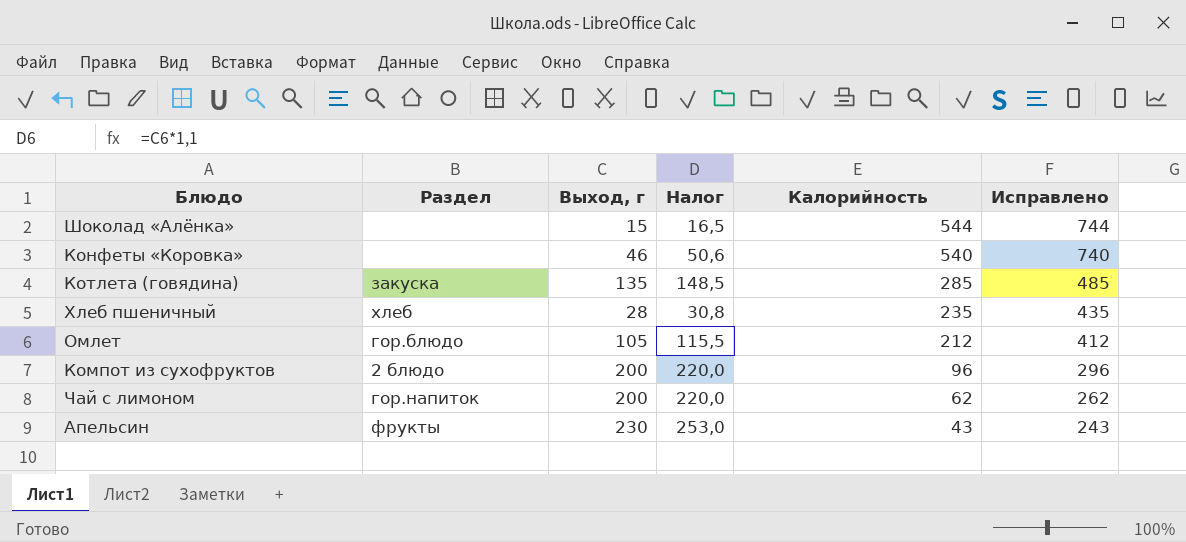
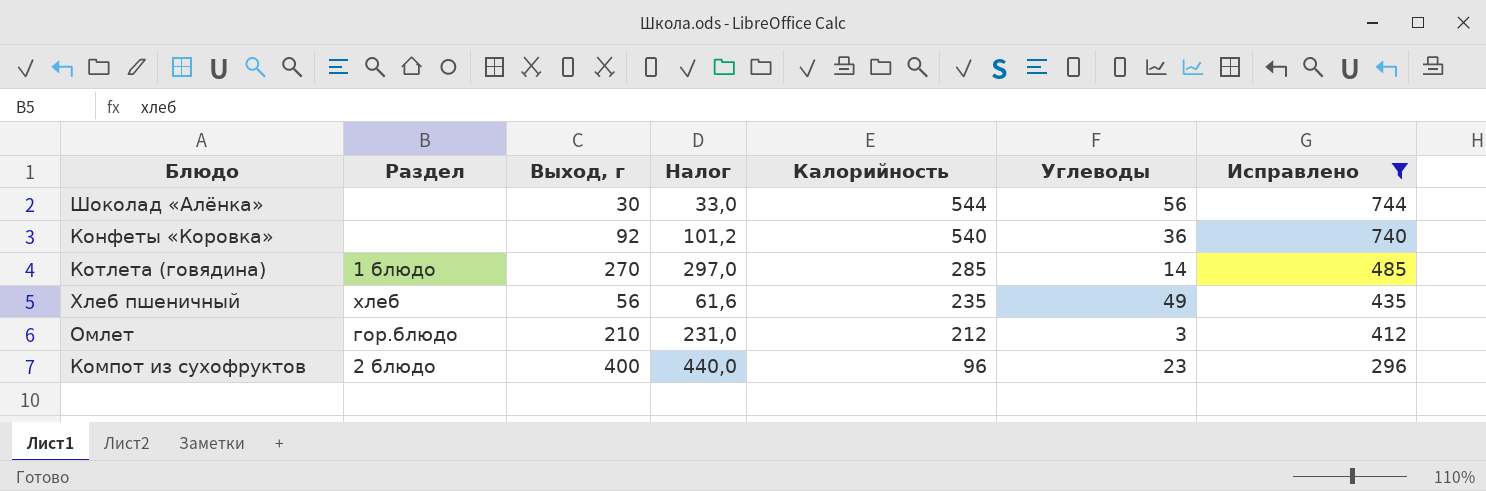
filter: none -> Исправлено >= 296
column Углеводы | position: none -> 6
Шоколад «Алёнка» | Выход, г: 15 -> 30
Шоколад «Алёнка» | Налог: 16,5 -> 33,0
Конфеты «Коровка» | Выход, г: 46 -> 92
Конфеты «Коровка» | Налог: 50,6 -> 101,2
Котлета (говядина) | Раздел: закуска -> 1 блюдо
Котлета (говядина) | Выход, г: 135 -> 270
Котлета (говядина) | Налог: 148,5 -> 297,0
Хлеб пшеничный | Выход, г: 28 -> 56
Хлеб пшеничный | Налог: 30,8 -> 61,6
Омлет | Выход, г: 105 -> 210
Омлет | Налог: 115,5 -> 231,0
Компот из сухофруктов | Выход, г: 200 -> 400
Компот из сухофруктов | Налог: 220,0 -> 440,0

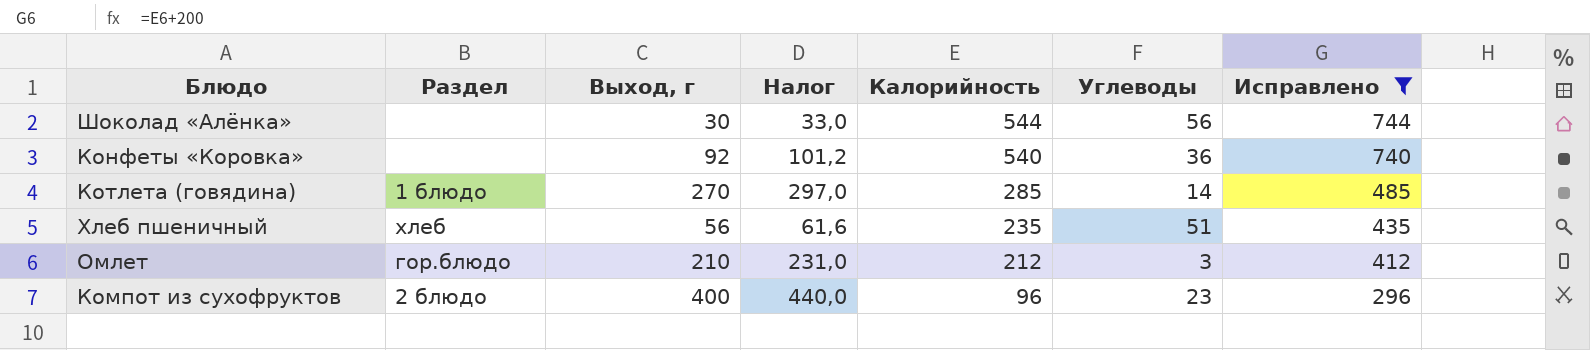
Хлеб пшеничный | Углеводы: 49 -> 51

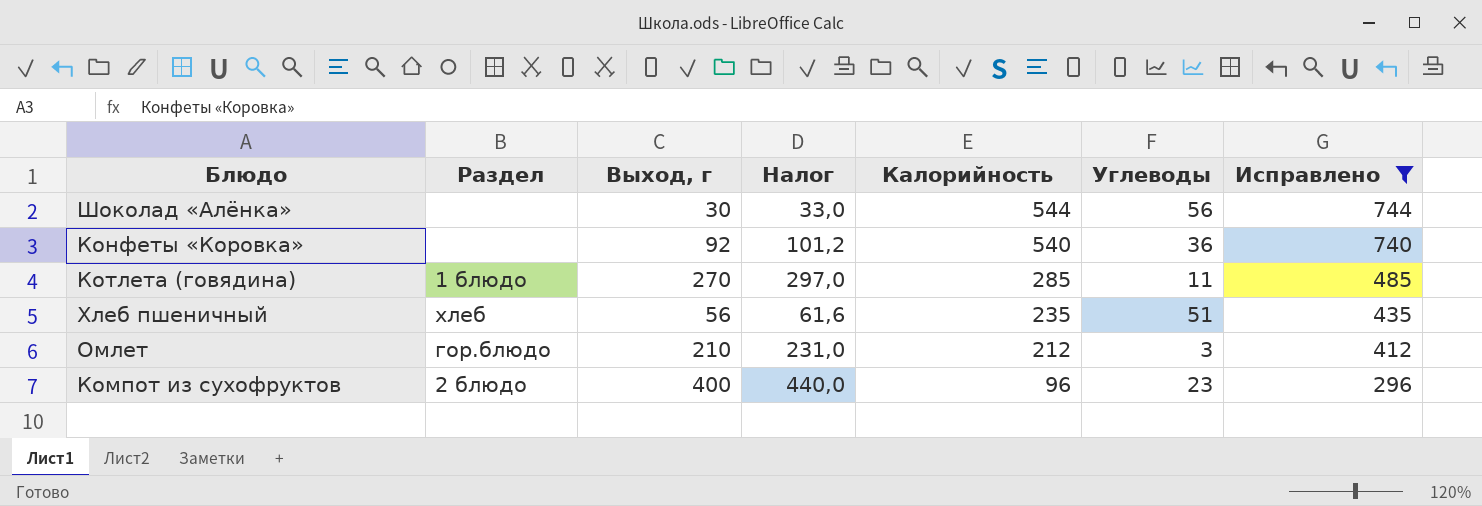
Котлета (говядина) | Углеводы: 14 -> 11

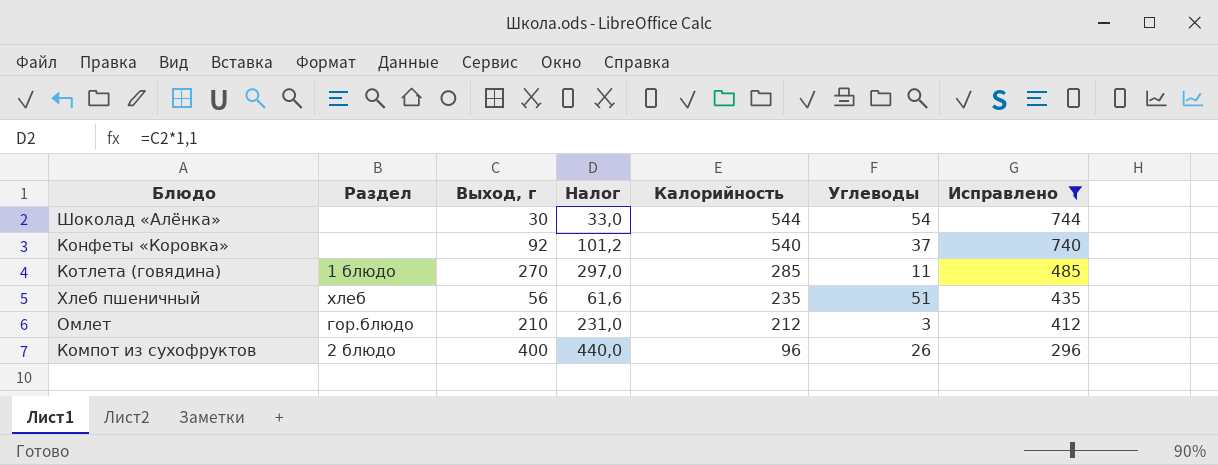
Шоколад «Алёнка» | Углеводы: 56 -> 54
Конфеты «Коровка» | Углеводы: 36 -> 37
Компот из сухофруктов | Углеводы: 23 -> 26

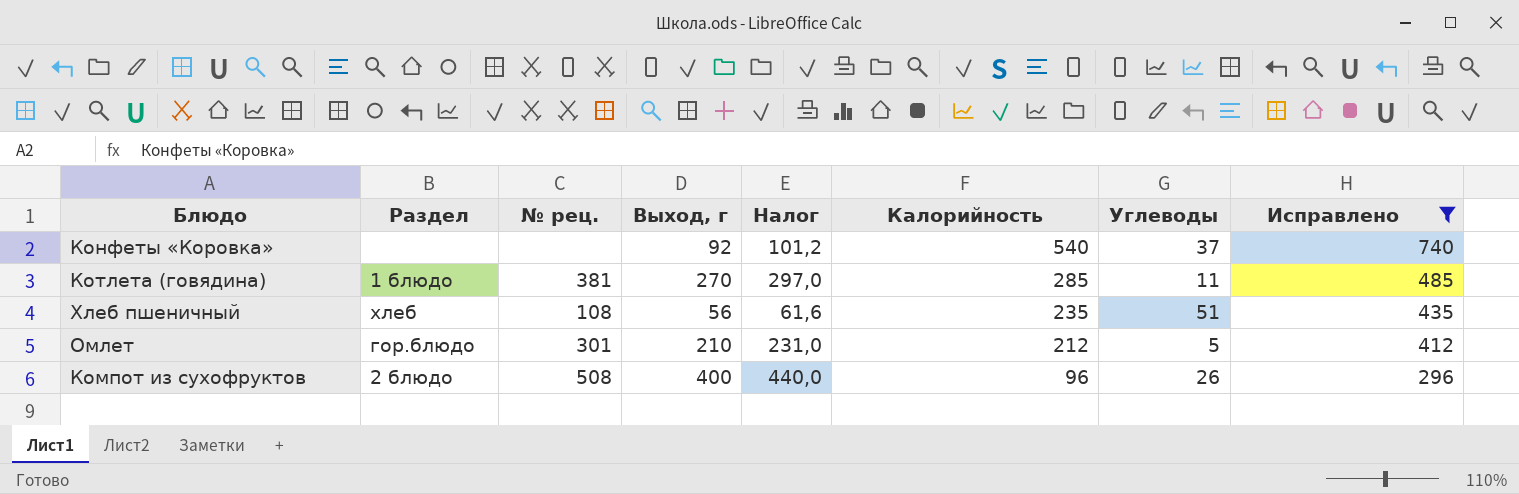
column № рец. | position: none -> 3
row Шоколад «Алёнка»: none | 30 | 33,0 | 544 | 54 | 744 -> none
Омлет | Углеводы: 3 -> 5

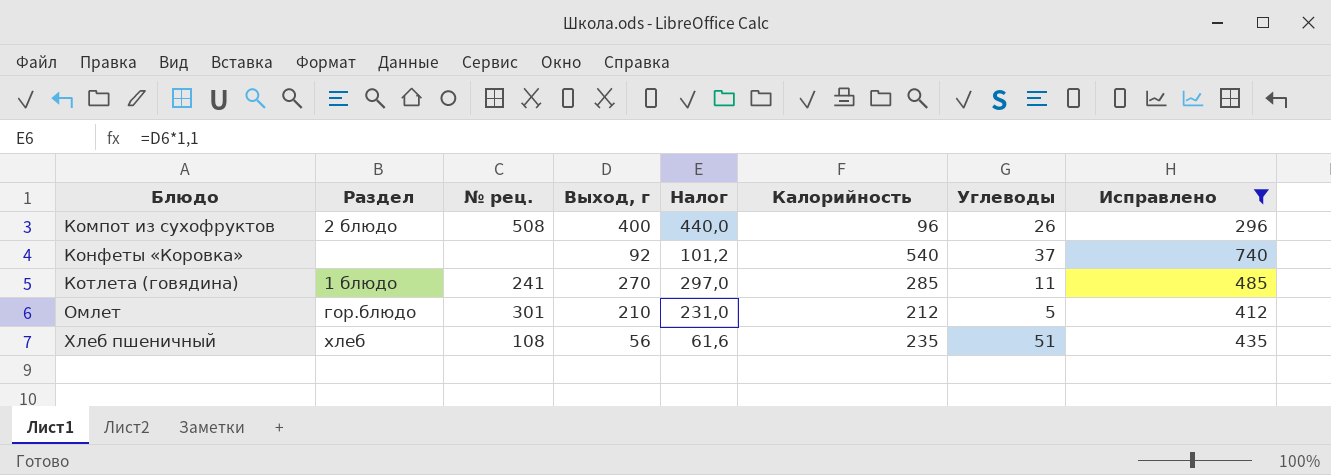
row order: Калорийность descending -> Блюдо ascending
Котлета (говядина) | № рец.: 381 -> 241

